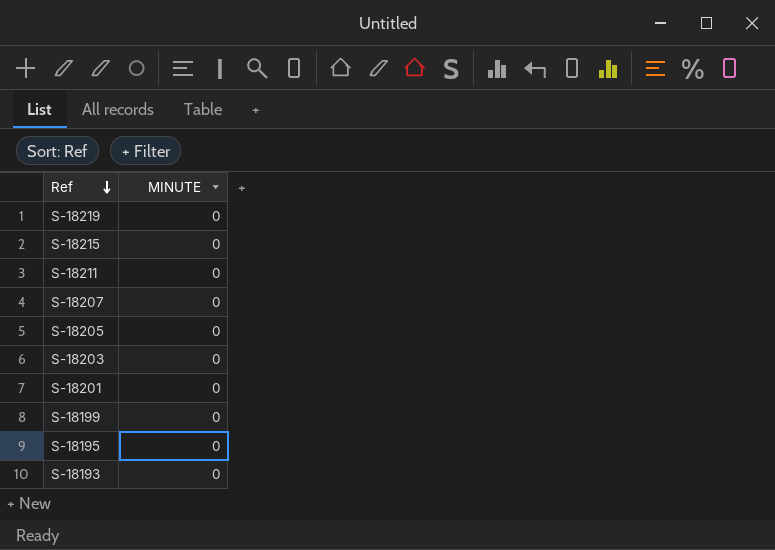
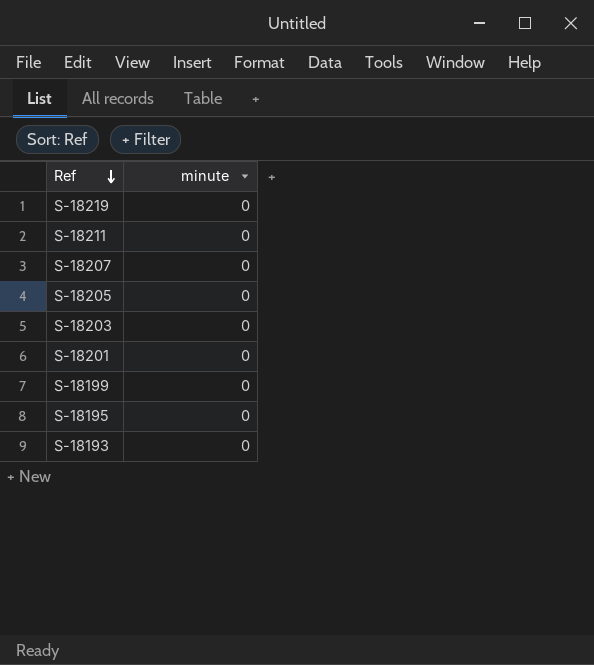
column name: MINUTE -> minute
row S-18215: 0 -> none

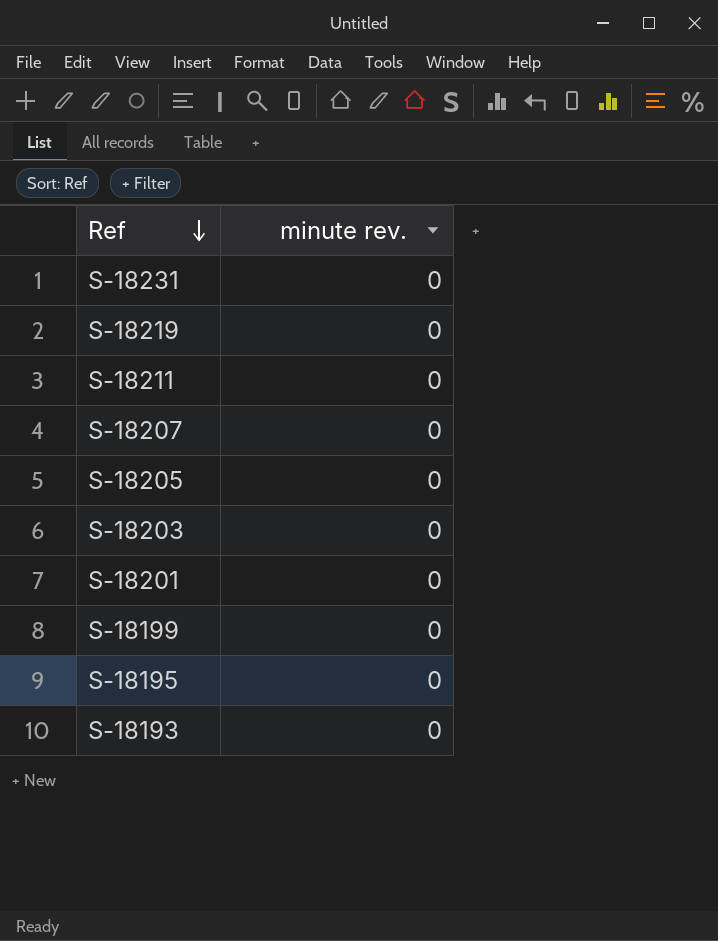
column name: minute -> minute rev.
row S-18231: none -> 0

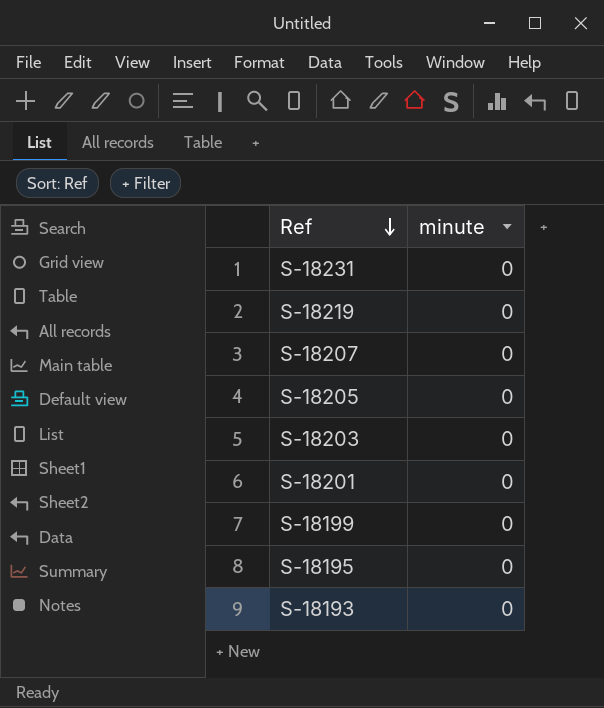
column name: minute rev. -> minute
row S-18211: 0 -> none

